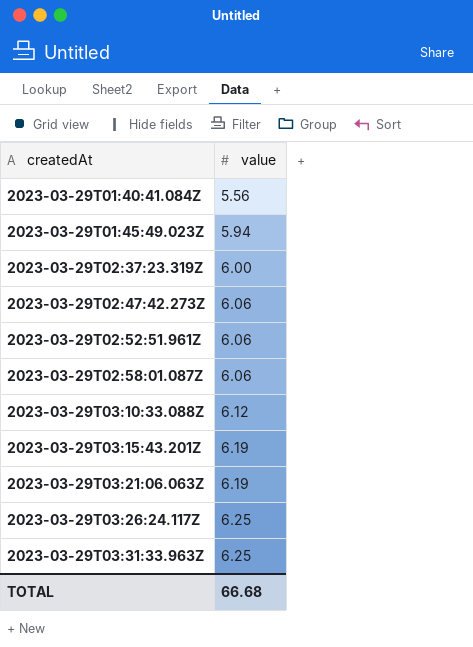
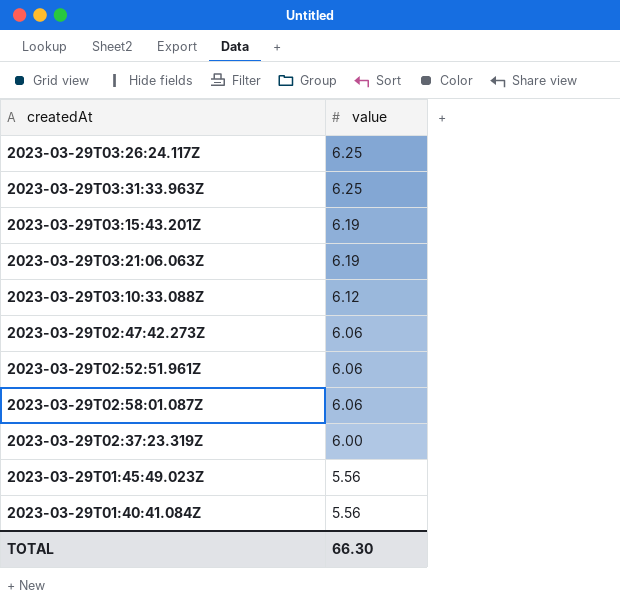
row order: createdAt ascending -> value descending
2023-03-29T01:45:49.023Z | value: 5.94 -> 5.56
TOTAL | value: 66.68 -> 66.30

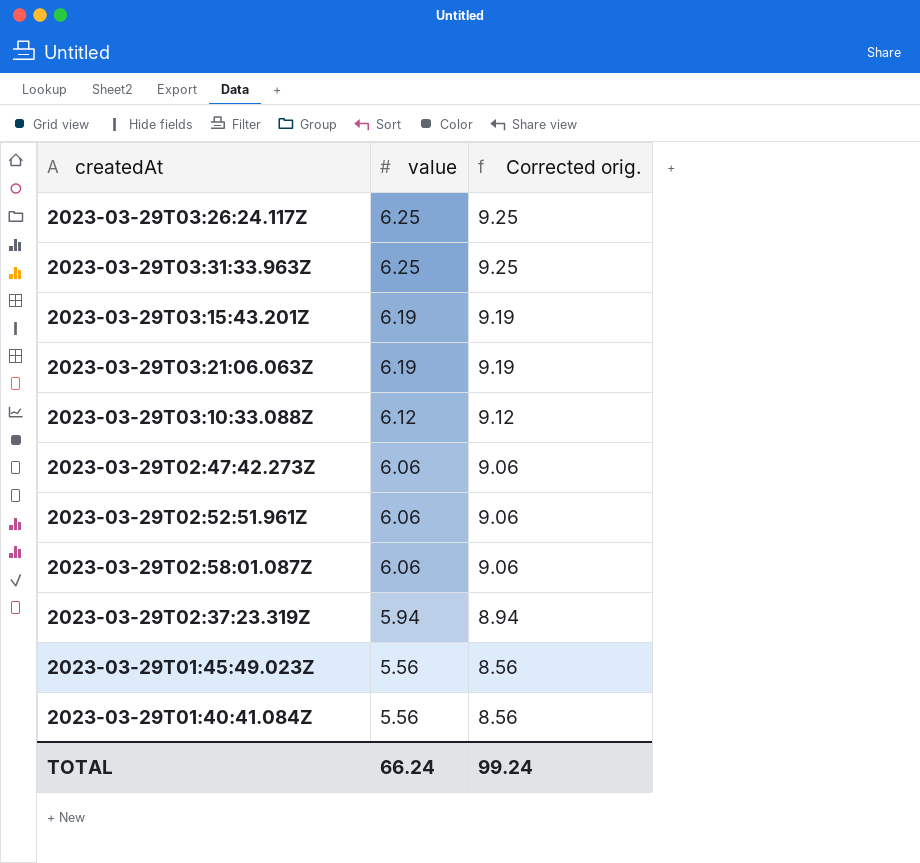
column Corrected orig. | formula: none -> [value] + 3
2023-03-29T02:37:23.319Z | value: 6.00 -> 5.94
TOTAL | value: 66.30 -> 66.24

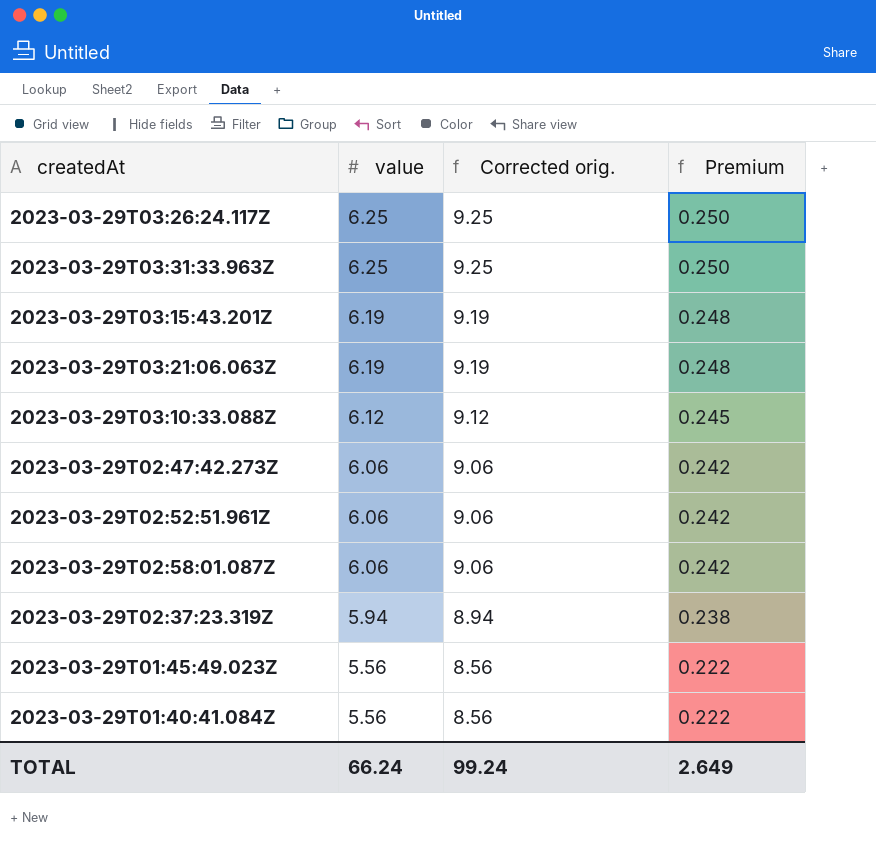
column Premium | formula: none -> [value] * 0.04

